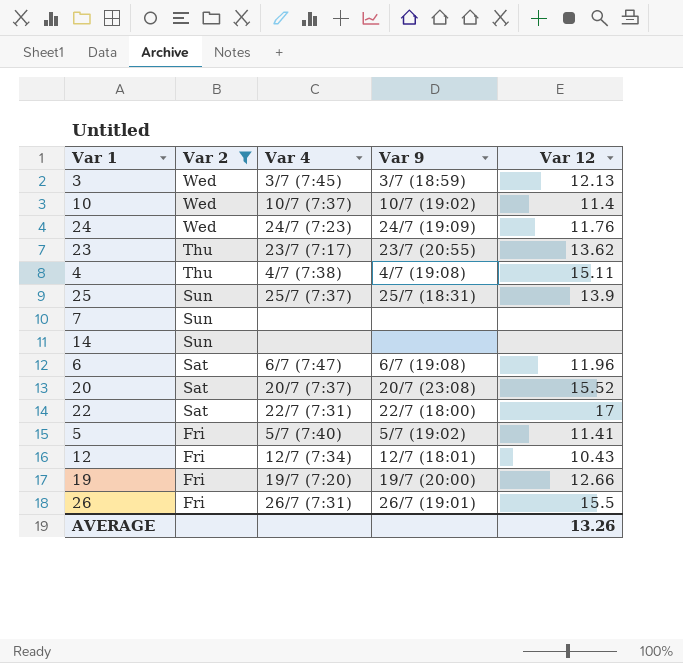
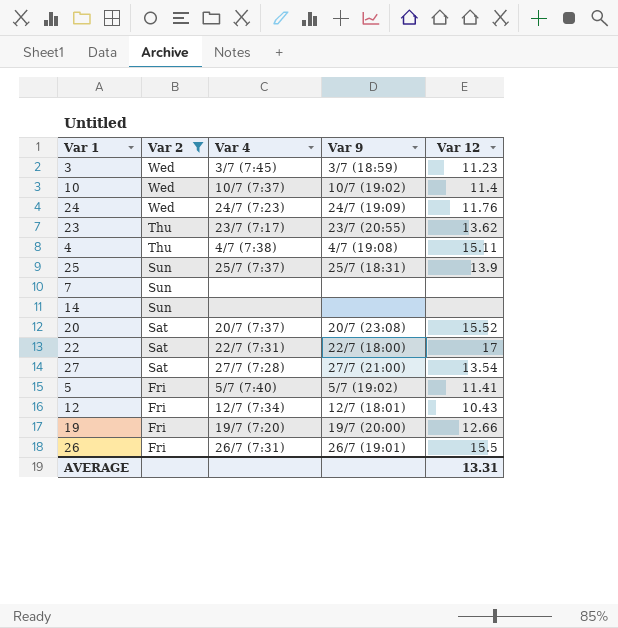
row 6: Sat | 6/7 (7:47) | 6/7 (19:08) | 11.96 -> none
3 | Var 12: 12.13 -> 11.23
row 27: none -> Sat | 27/7 (7:28) | 27/7 (21:00) | 13.54
AVERAGE | Var 12: 13.26 -> 13.31

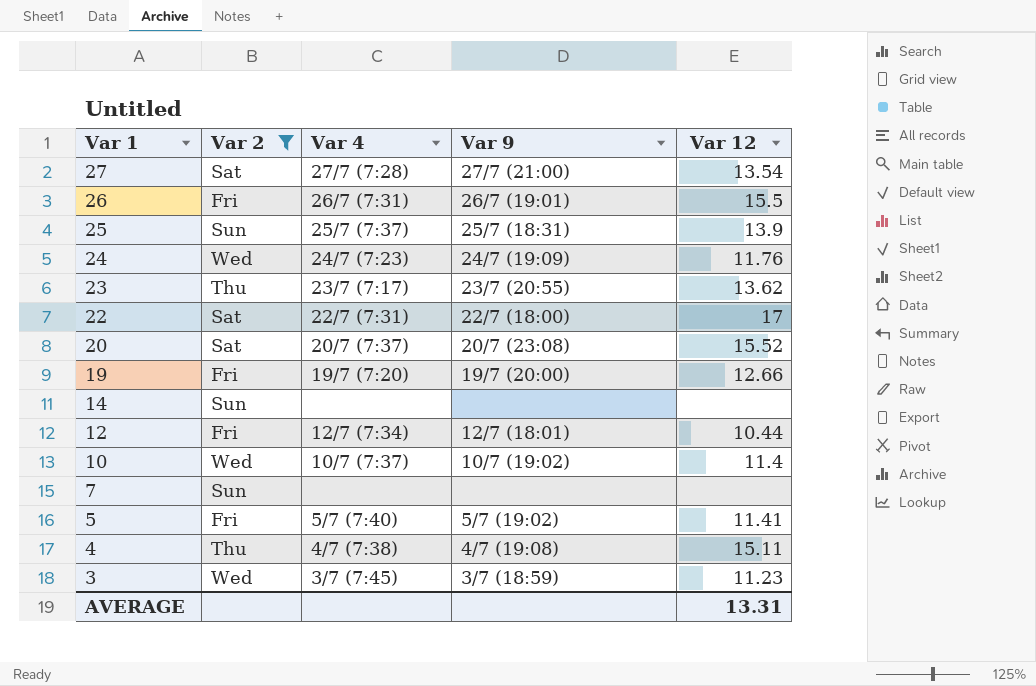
row order: Var 2 descending -> Var 1 descending
12 | Var 12: 10.43 -> 10.44

